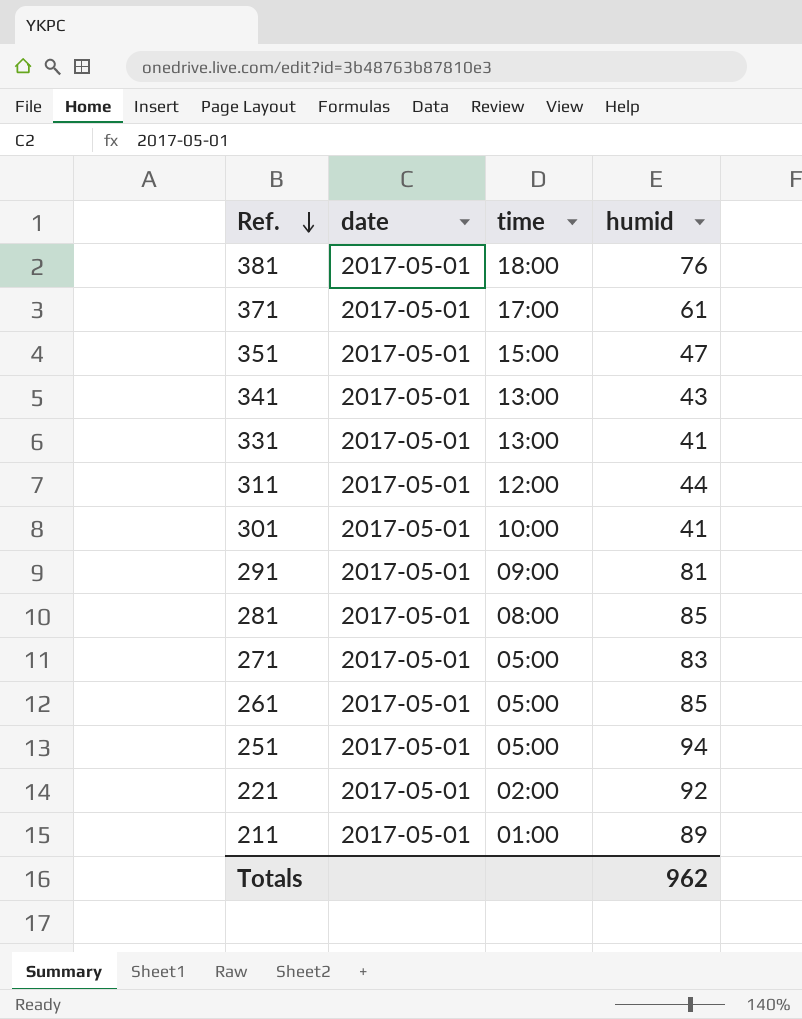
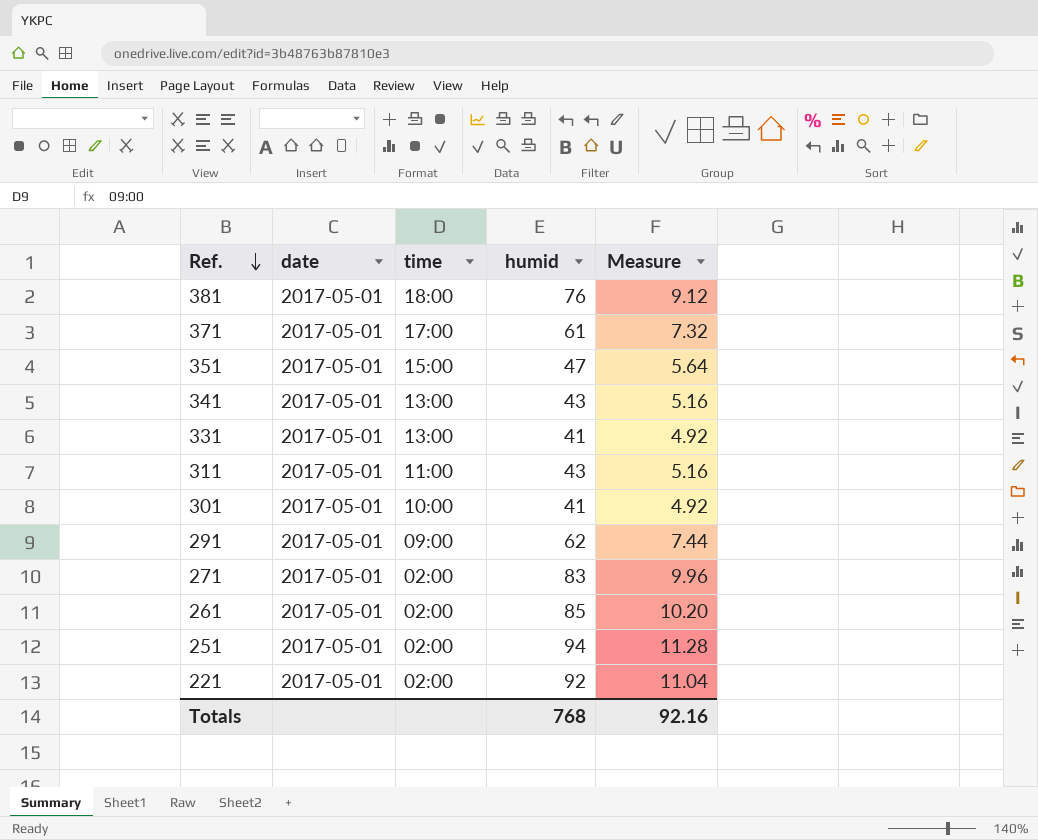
column Measure | formula: none -> [humid] * 0.12
row 281: 2017-05-01 | 08:00 | 85 -> none
row 211: 2017-05-01 | 01:00 | 89 -> none
311 | time: 12:00 -> 11:00
311 | humid: 44 -> 43
291 | humid: 81 -> 62
271 | time: 05:00 -> 02:00
261 | time: 05:00 -> 02:00
251 | time: 05:00 -> 02:00
Totals | humid: 962 -> 768

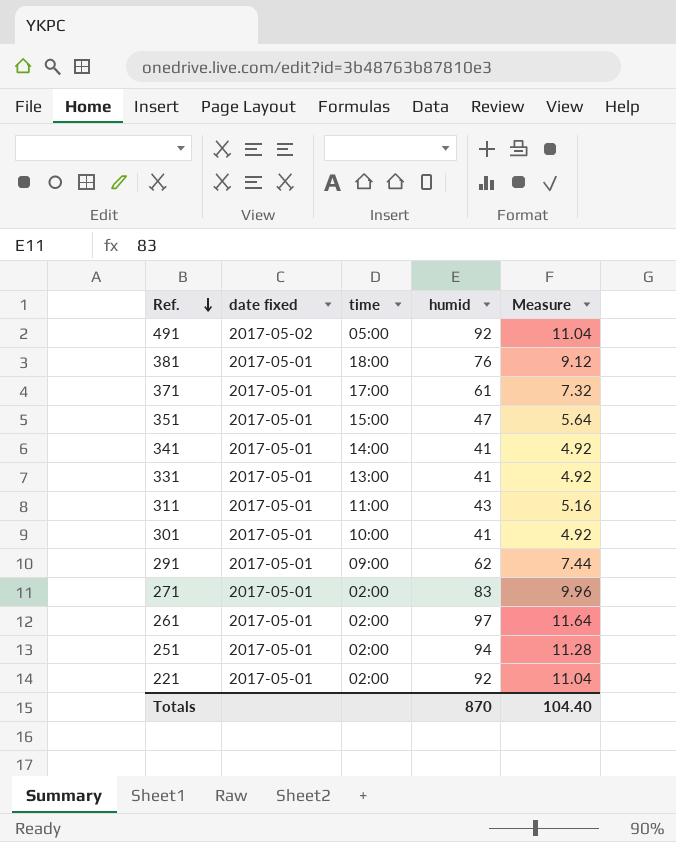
column name: date -> date fixed
row 491: none -> 2017-05-02 | 05:00 | 92 | 11.04
341 | time: 13:00 -> 14:00
341 | humid: 43 -> 41
341 | Measure: 5.16 -> 4.92
261 | humid: 85 -> 97
261 | Measure: 10.20 -> 11.64
Totals | humid: 768 -> 870
Totals | Measure: 92.16 -> 104.40

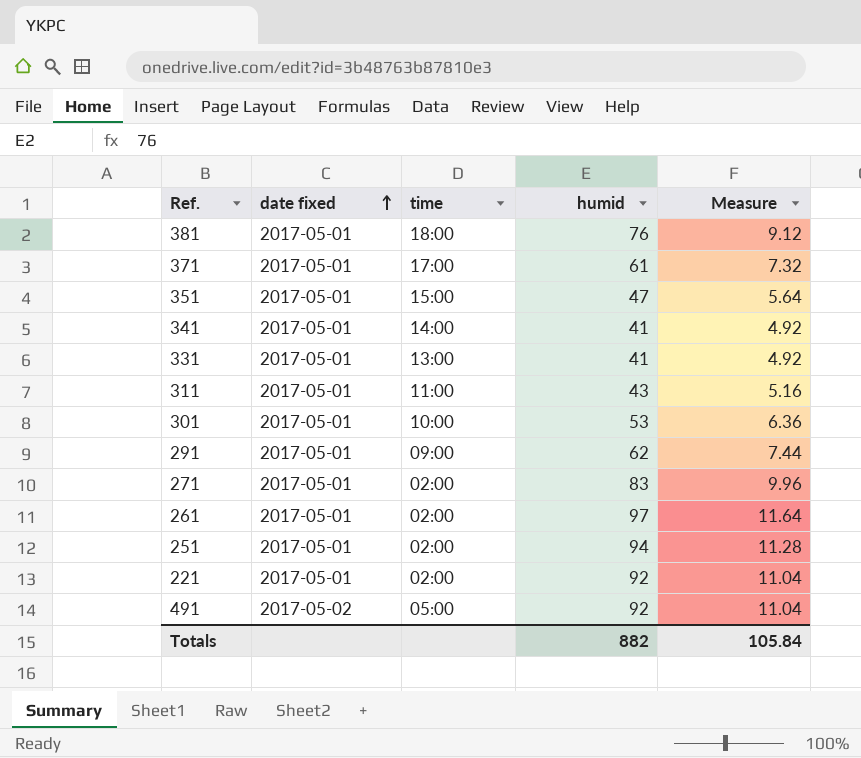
row order: Ref. descending -> date fixed ascending
301 | humid: 41 -> 53
301 | Measure: 4.92 -> 6.36
Totals | humid: 870 -> 882
Totals | Measure: 104.40 -> 105.84

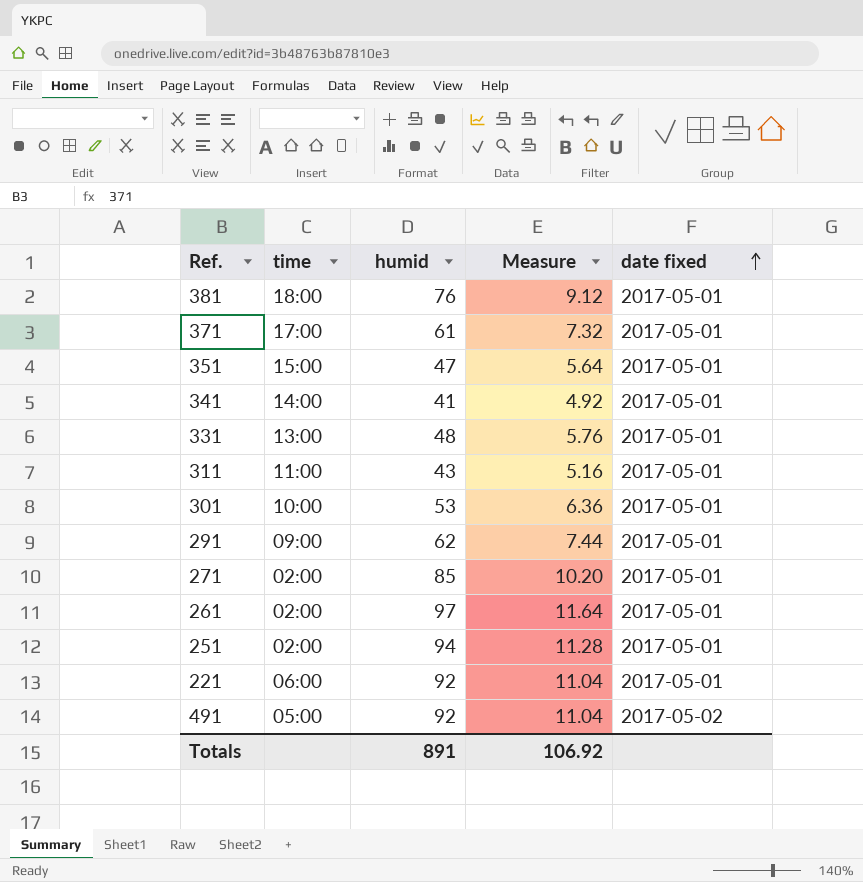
column date fixed | position: 2 -> 5
331 | humid: 41 -> 48
331 | Measure: 4.92 -> 5.76
271 | humid: 83 -> 85
271 | Measure: 9.96 -> 10.20
221 | time: 02:00 -> 06:00
Totals | humid: 882 -> 891
Totals | Measure: 105.84 -> 106.92

